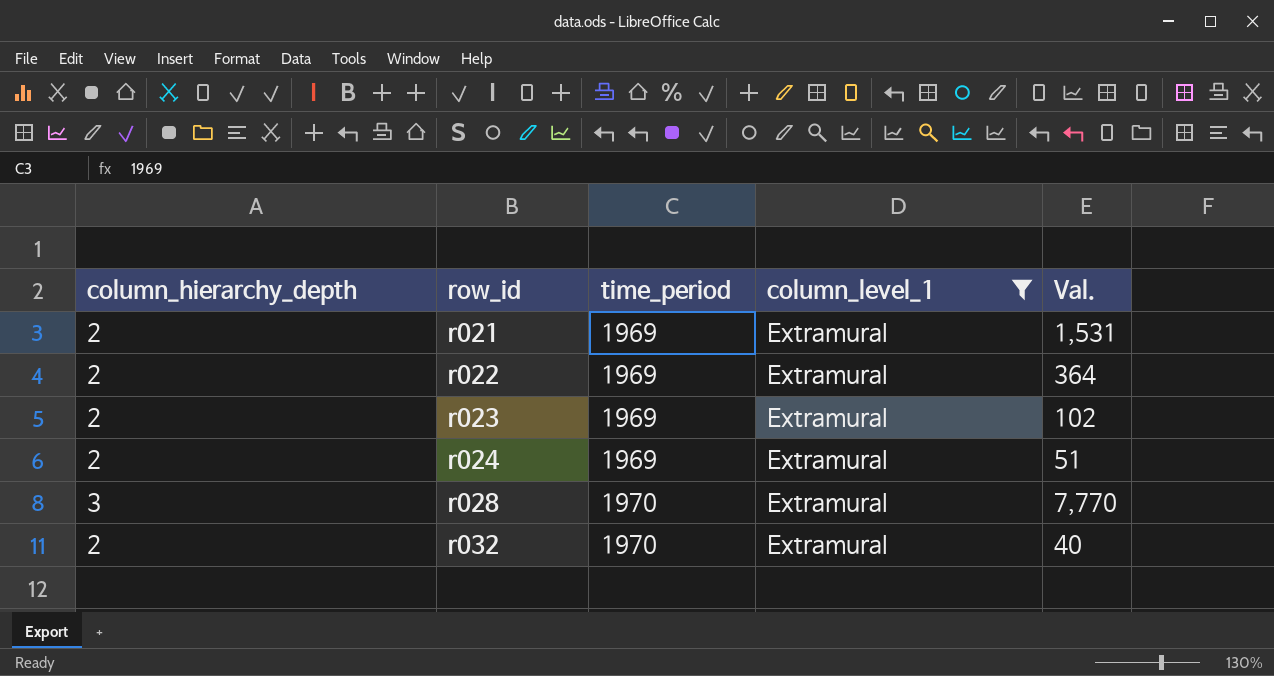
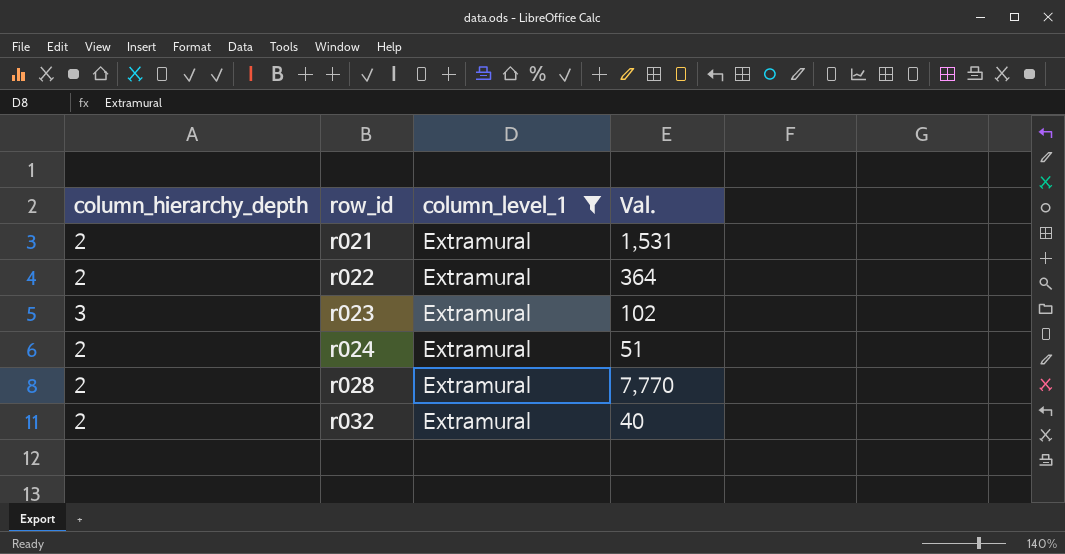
column time_period | position: 3 -> none
r023 | column_hierarchy_depth: 2 -> 3
r028 | column_hierarchy_depth: 3 -> 2

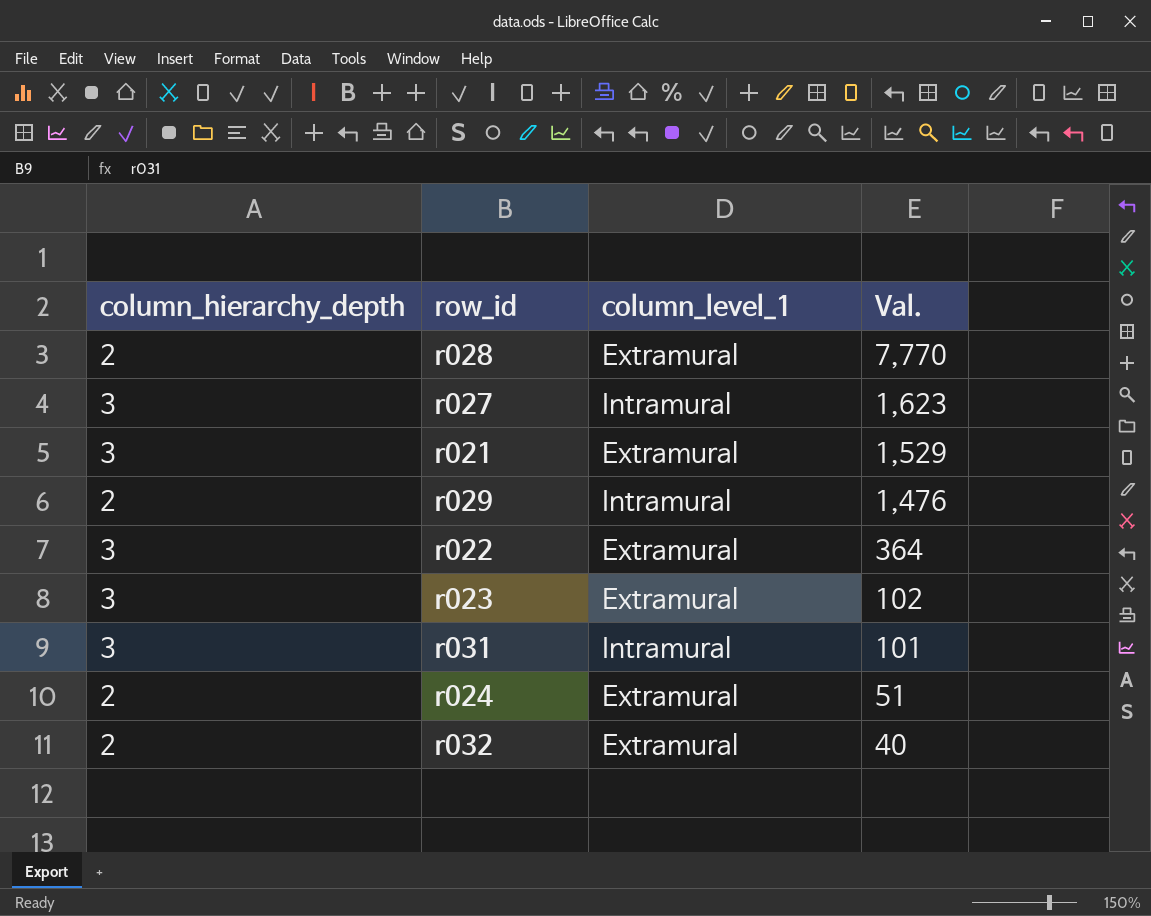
filter: column_level_1 = Extramural -> none
row order: row_id ascending -> Val. descending
r021 | column_hierarchy_depth: 2 -> 3
r021 | Val.: 1,531 -> 1,529
r022 | column_hierarchy_depth: 2 -> 3

